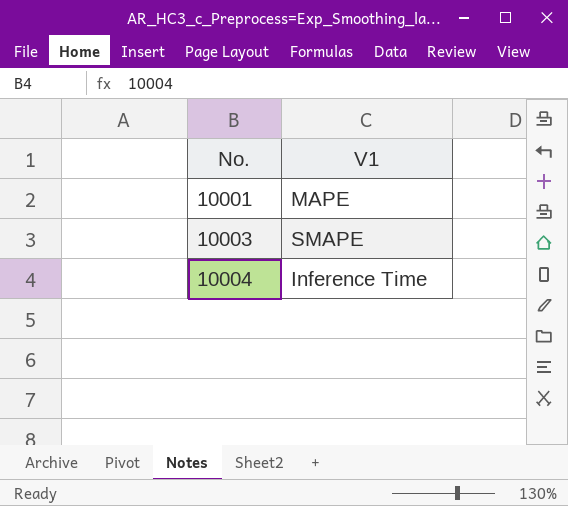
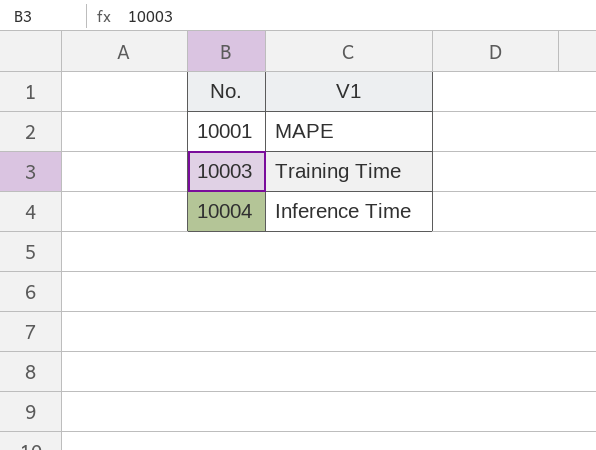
10003 | V1: SMAPE -> Training Time

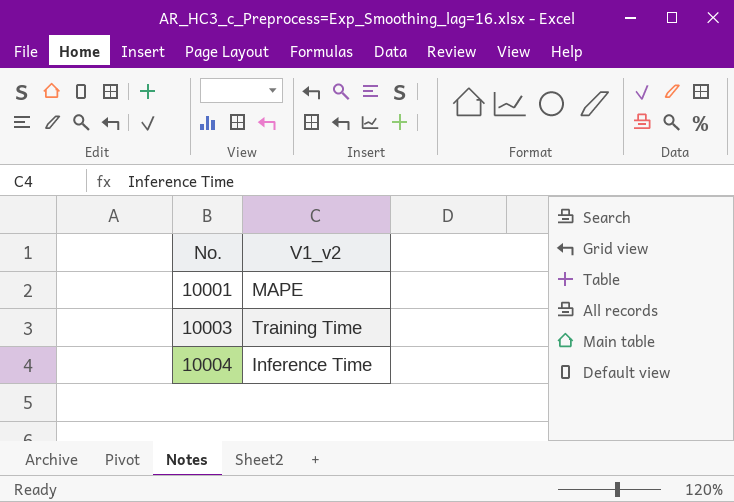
column name: V1 -> V1_v2

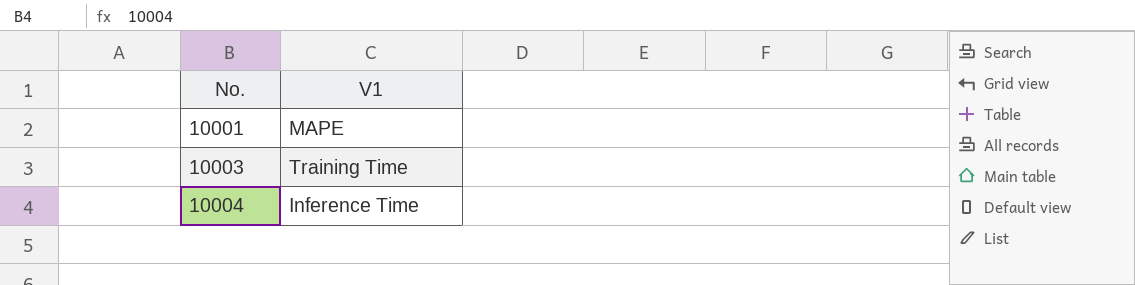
column name: V1_v2 -> V1

